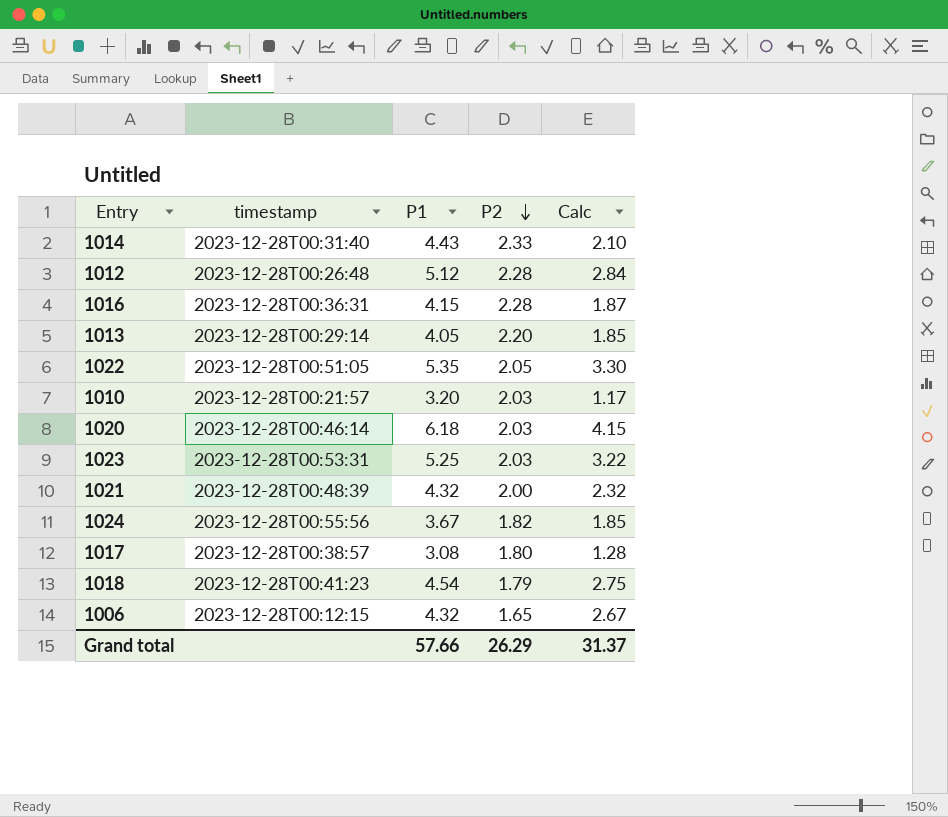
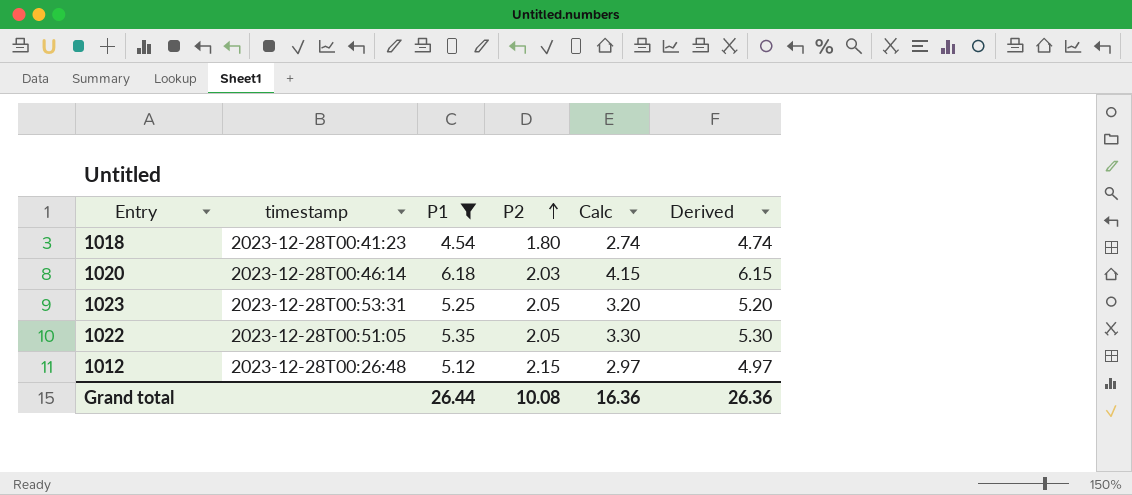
filter: none -> P1 >= 4.54
row order: P2 descending -> P2 ascending
column Derived | formula: none -> [Calc] + 2
1018 | P2: 1.79 -> 1.80
1018 | Calc: 2.75 -> 2.74
1023 | P2: 2.03 -> 2.05
1023 | Calc: 3.22 -> 3.20
1012 | P2: 2.28 -> 2.15
1012 | Calc: 2.84 -> 2.97
Grand total | P1: 57.66 -> 26.44
Grand total | P2: 26.29 -> 10.08
Grand total | Calc: 31.37 -> 16.36

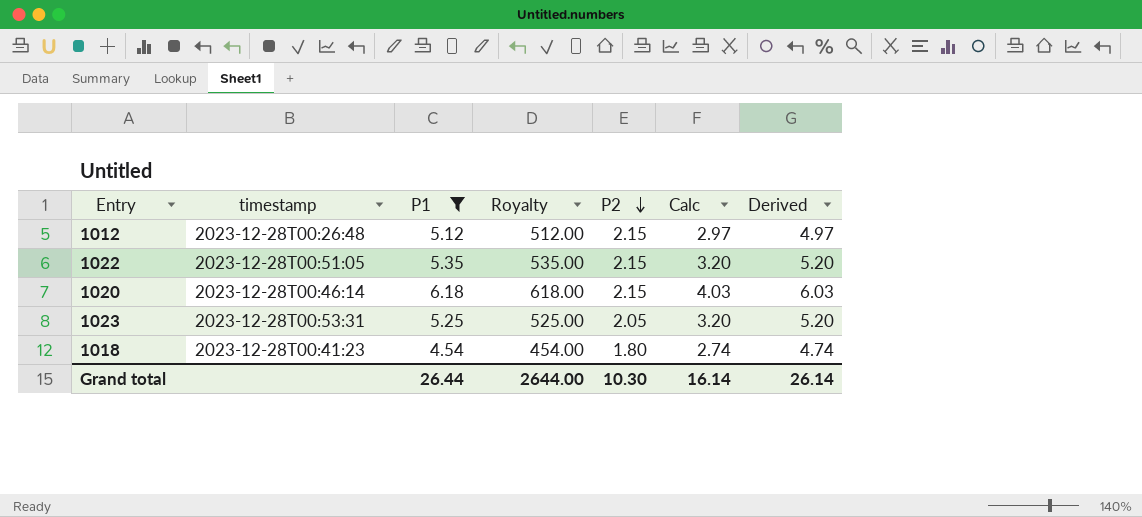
row order: P2 ascending -> P2 descending
column Royalty | formula: none -> [P1] * 100
1022 | P2: 2.05 -> 2.15
1022 | Calc: 3.30 -> 3.20
1022 | Derived: 5.30 -> 5.20
1020 | P2: 2.03 -> 2.15
1020 | Calc: 4.15 -> 4.03
1020 | Derived: 6.15 -> 6.03
Grand total | P2: 10.08 -> 10.30
Grand total | Calc: 16.36 -> 16.14
Grand total | Derived: 26.36 -> 26.14

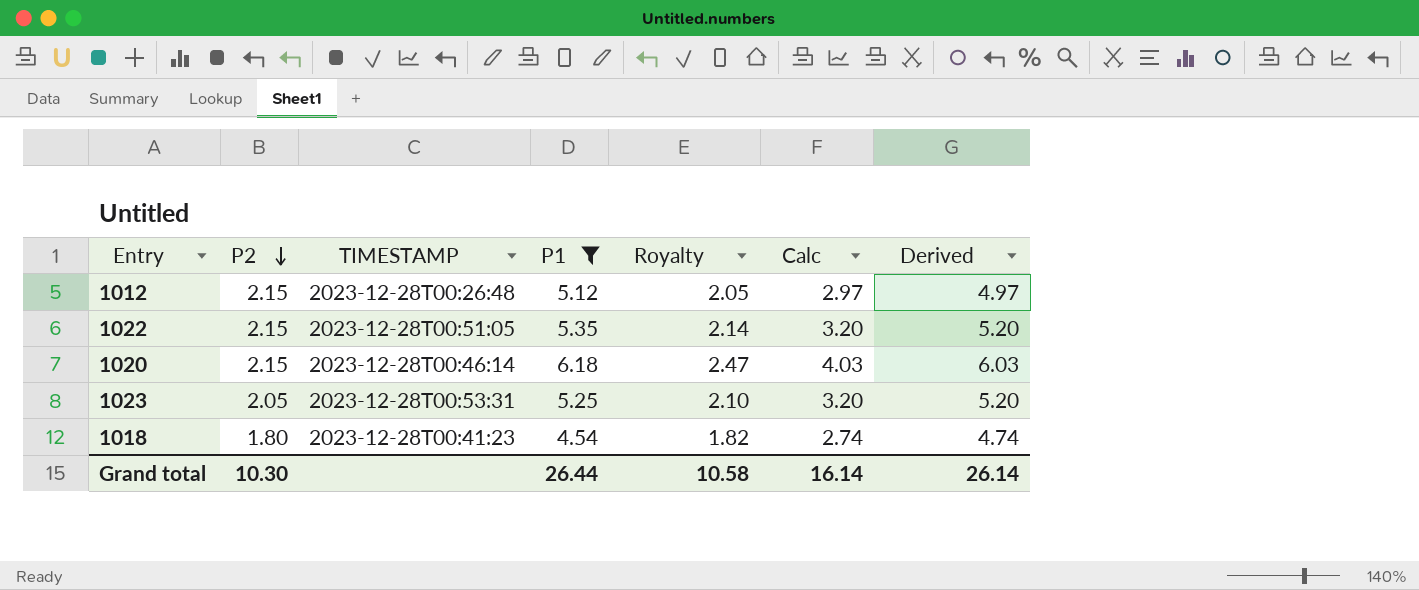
column P2 | position: 5 -> 2
column name: timestamp -> TIMESTAMP
column Royalty | formula: [P1] * 100 -> [P1] * 0.4
Grand total | Royalty: 2644.00 -> 10.58

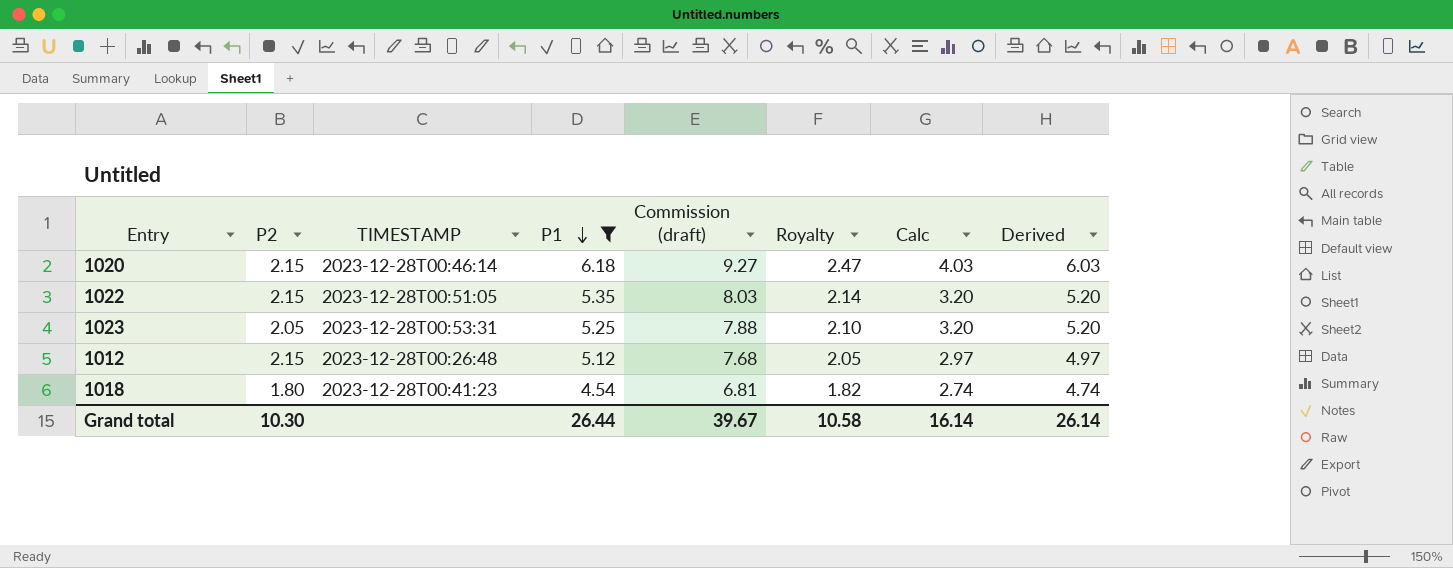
row order: P2 descending -> P1 descending
column Commission (draft) | formula: none -> [P1] * 1.5

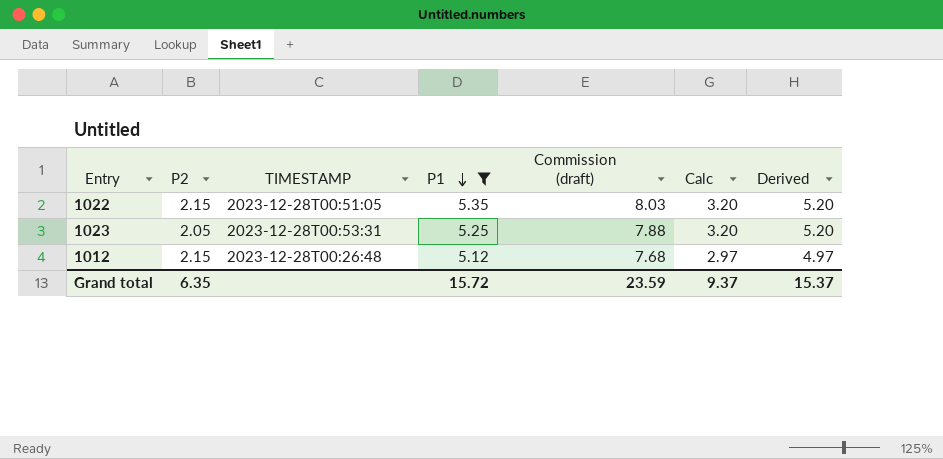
column Royalty | formula: [P1] * 0.4 -> none
row 1020: 2.15 | 2023-12-28T00:46:14 | 6.18 | 9.27 | 2.47 | 4.03 | 6.03 -> none
row 1018: 1.80 | 2023-12-28T00:41:23 | 4.54 | 6.81 | 1.82 | 2.74 | 4.74 -> none
Grand total | P2: 10.30 -> 6.35
Grand total | P1: 26.44 -> 15.72
Grand total | Commission (draft): 39.67 -> 23.59
Grand total | Calc: 16.14 -> 9.37
Grand total | Derived: 26.14 -> 15.37

